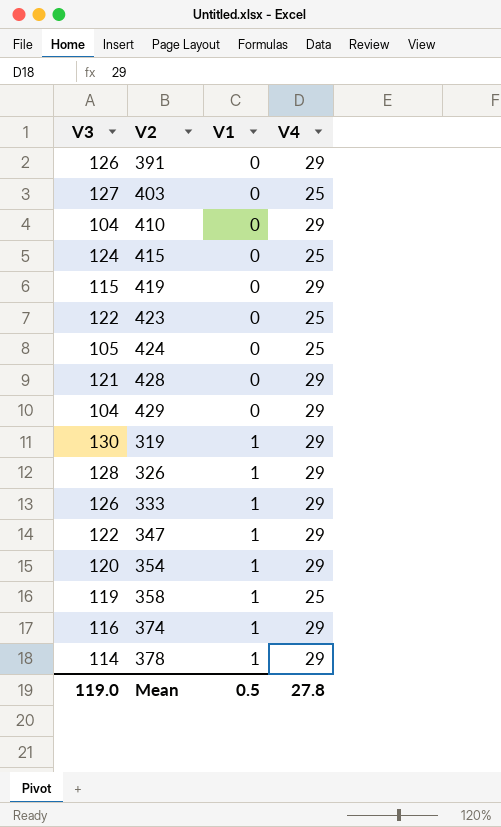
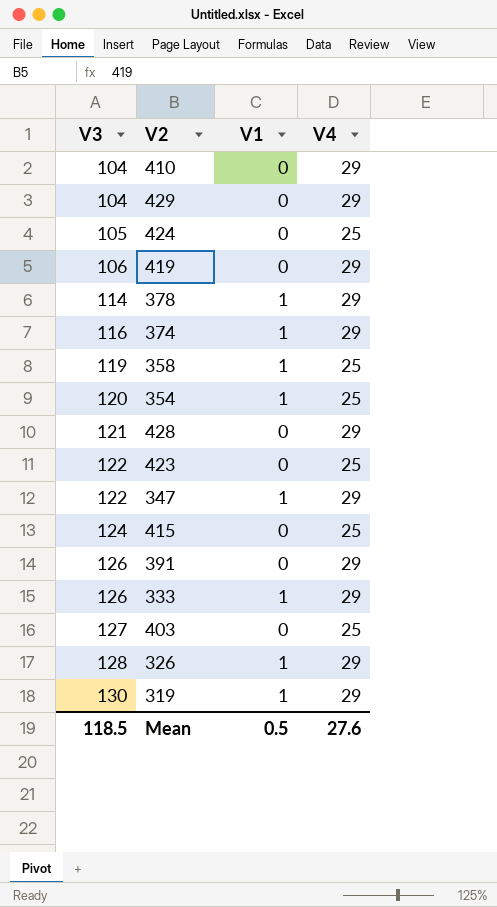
row order: V1 ascending -> V3 ascending
419 | V3: 115 -> 106
354 | V4: 29 -> 25
Mean | V3: 119.0 -> 118.5
Mean | V4: 27.8 -> 27.6

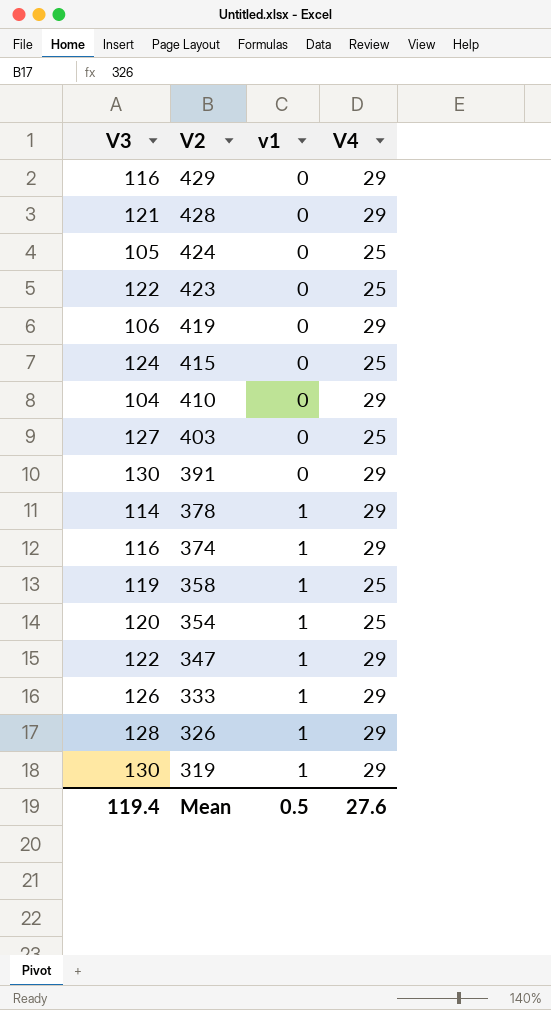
row order: V3 ascending -> V2 descending
column name: V1 -> v1
429 | V3: 104 -> 116
391 | V3: 126 -> 130
Mean | V3: 118.5 -> 119.4

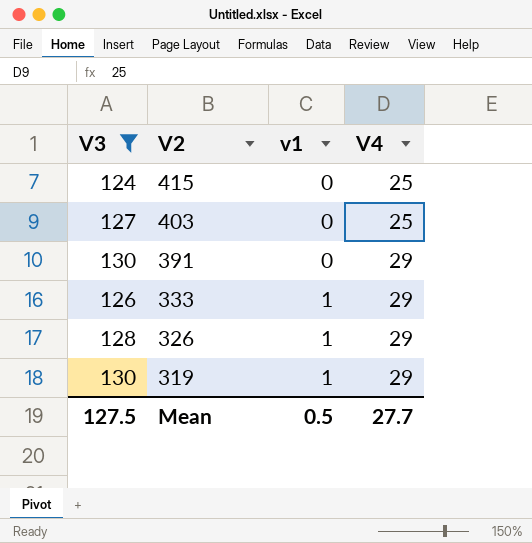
filter: none -> V3 >= 124
Mean | V3: 119.4 -> 127.5
Mean | V4: 27.6 -> 27.7

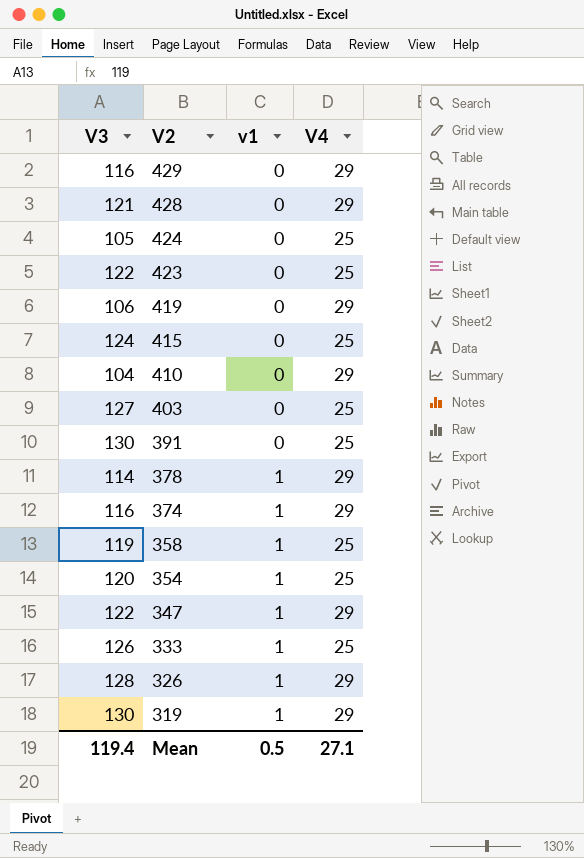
filter: V3 >= 124 -> none
391 | V4: 29 -> 25
333 | V4: 29 -> 25
Mean | V3: 127.5 -> 119.4
Mean | V4: 27.7 -> 27.1

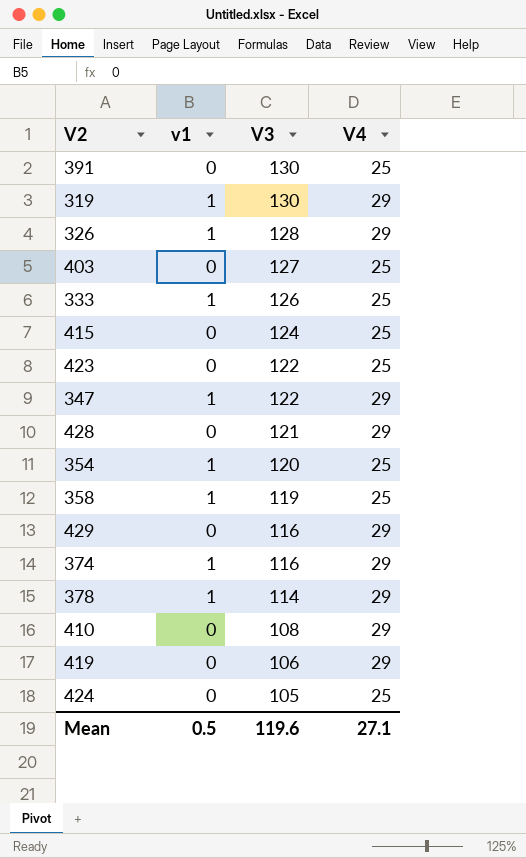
row order: V2 descending -> V3 descending
column V3 | position: 1 -> 3
410 | V3: 104 -> 108
Mean | V3: 119.4 -> 119.6

